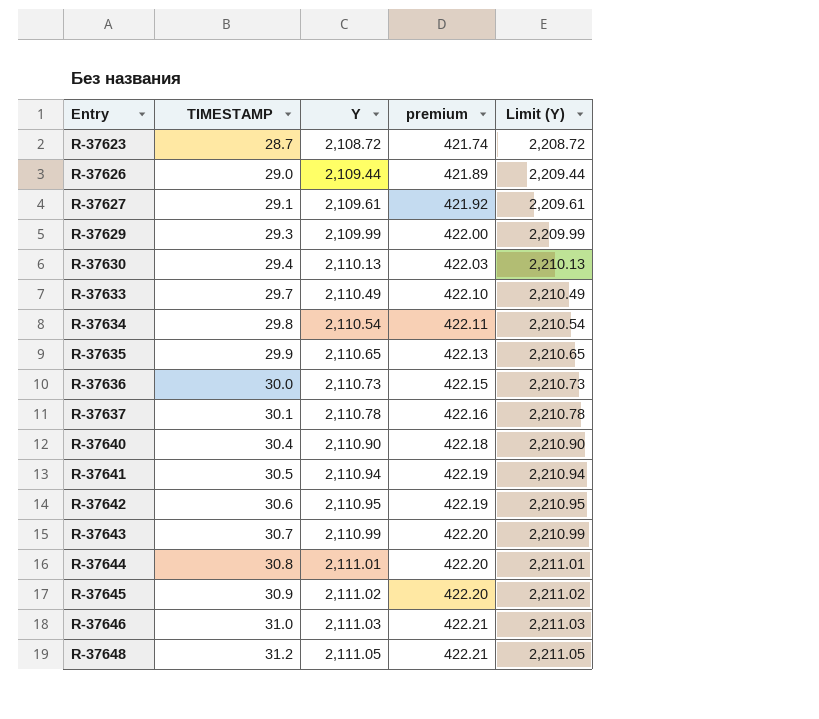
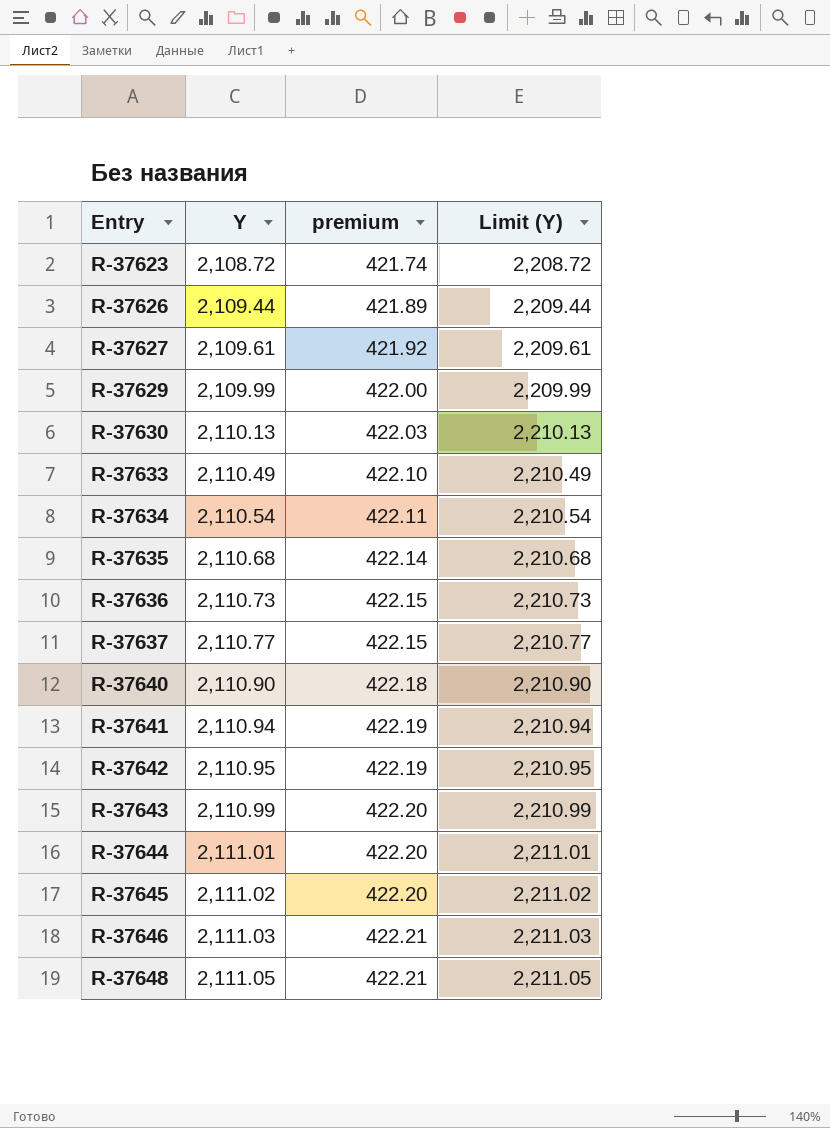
column TIMESTAMP | position: 2 -> none
R-37635 | Y: 2,110.65 -> 2,110.68
R-37635 | premium: 422.13 -> 422.14
R-37635 | Limit (Y): 2,210.65 -> 2,210.68
R-37637 | Y: 2,110.78 -> 2,110.77
R-37637 | premium: 422.16 -> 422.15
R-37637 | Limit (Y): 2,210.78 -> 2,210.77

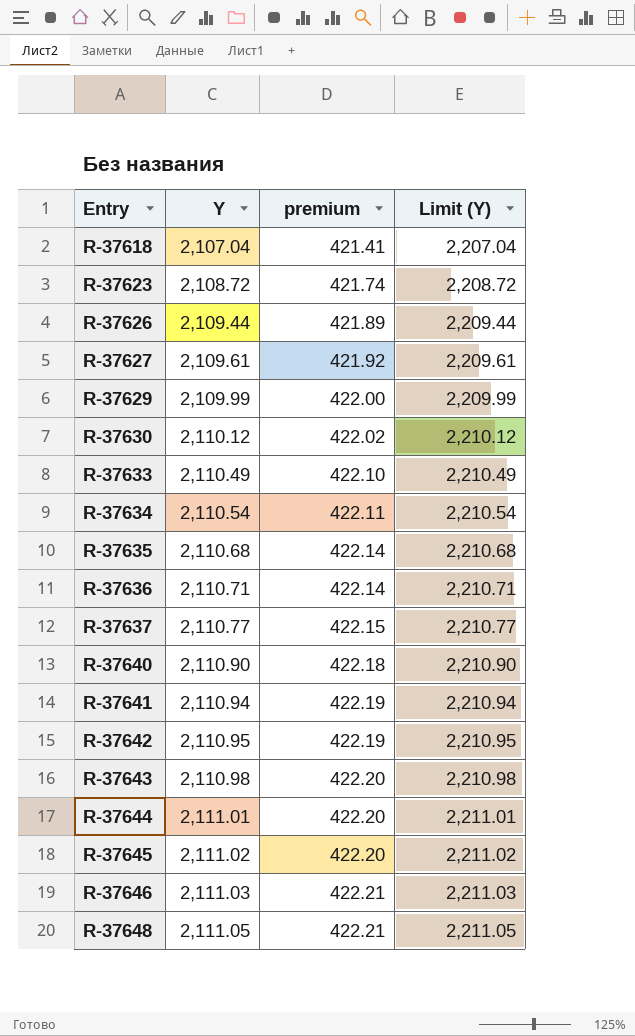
row R-37618: none -> 2,107.04 | 421.41 | 2,207.04
R-37630 | Y: 2,110.13 -> 2,110.12
R-37630 | premium: 422.03 -> 422.02
R-37630 | Limit (Y): 2,210.13 -> 2,210.12
R-37636 | Y: 2,110.73 -> 2,110.71
R-37636 | premium: 422.15 -> 422.14
R-37636 | Limit (Y): 2,210.73 -> 2,210.71
R-37643 | Y: 2,110.99 -> 2,110.98
R-37643 | Limit (Y): 2,210.99 -> 2,210.98

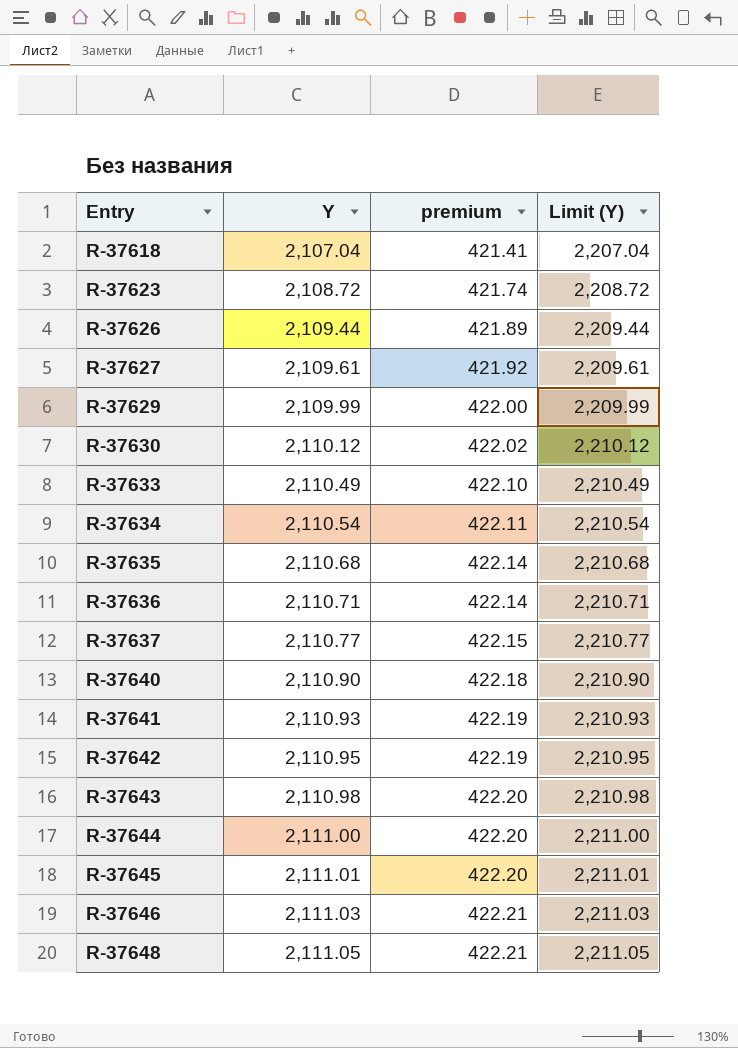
R-37641 | Y: 2,110.94 -> 2,110.93
R-37641 | Limit (Y): 2,210.94 -> 2,210.93
R-37644 | Y: 2,111.01 -> 2,111.00
R-37644 | Limit (Y): 2,211.01 -> 2,211.00
R-37645 | Y: 2,111.02 -> 2,111.01
R-37645 | Limit (Y): 2,211.02 -> 2,211.01

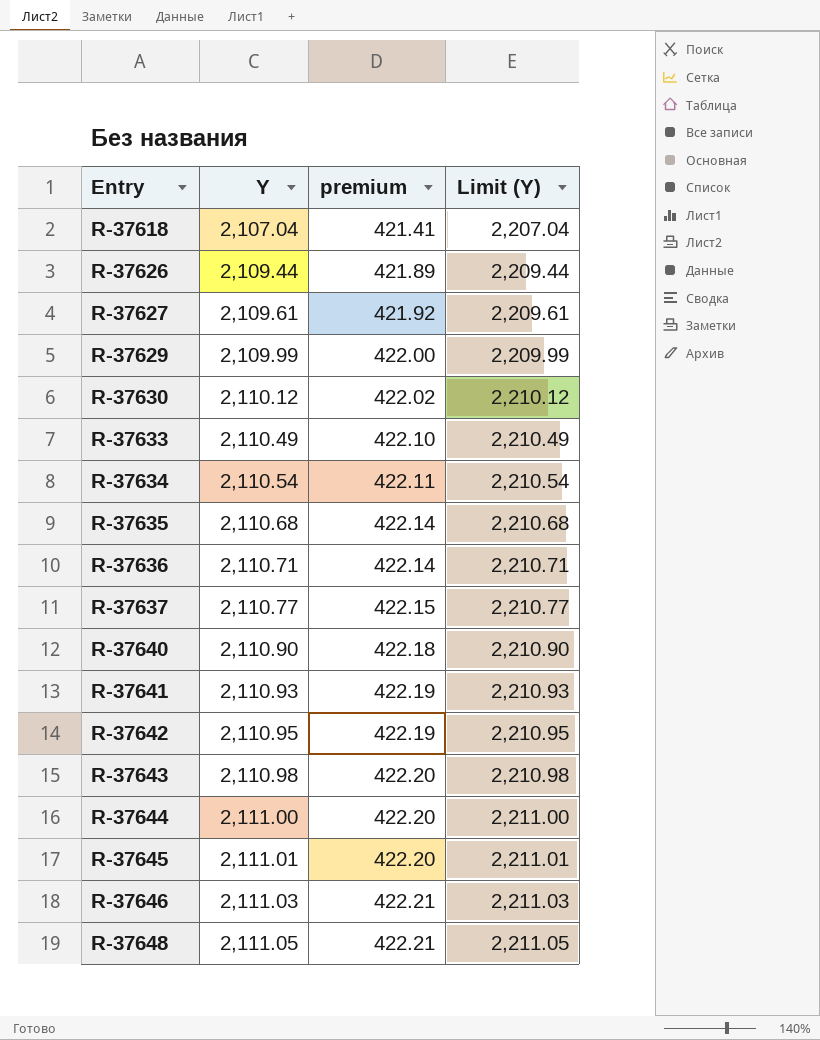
row R-37623: 2,108.72 | 421.74 | 2,208.72 -> none

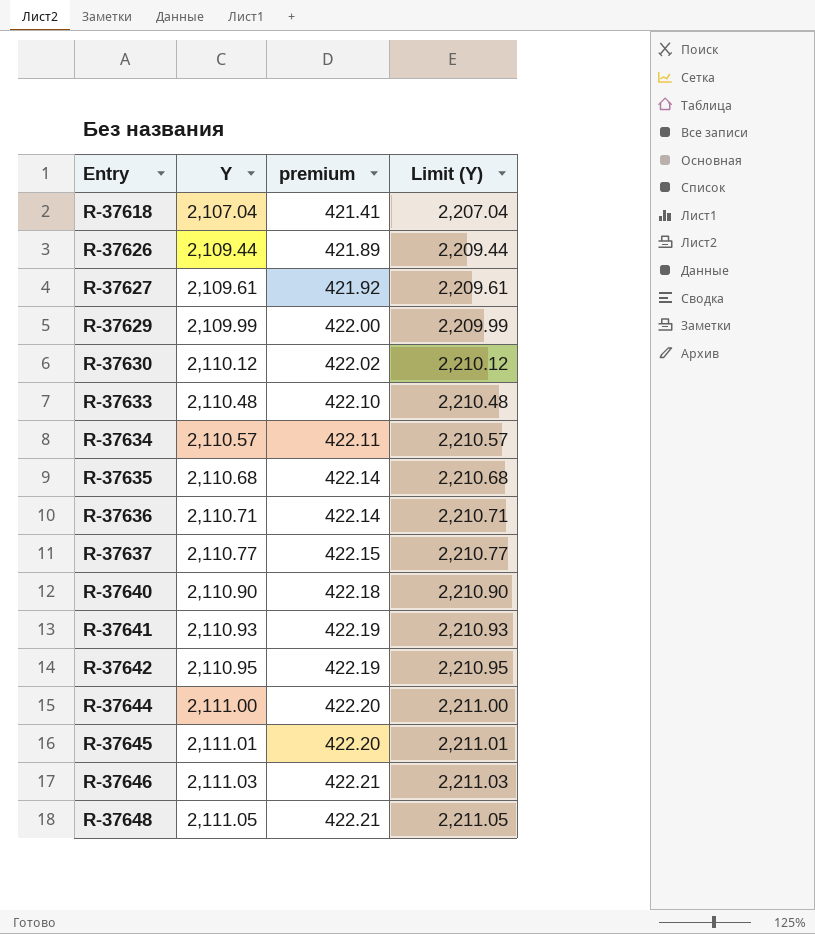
row R-37643: 2,110.98 | 422.20 | 2,210.98 -> none
R-37633 | Y: 2,110.49 -> 2,110.48
R-37633 | Limit (Y): 2,210.49 -> 2,210.48
R-37634 | Y: 2,110.54 -> 2,110.57
R-37634 | Limit (Y): 2,210.54 -> 2,210.57

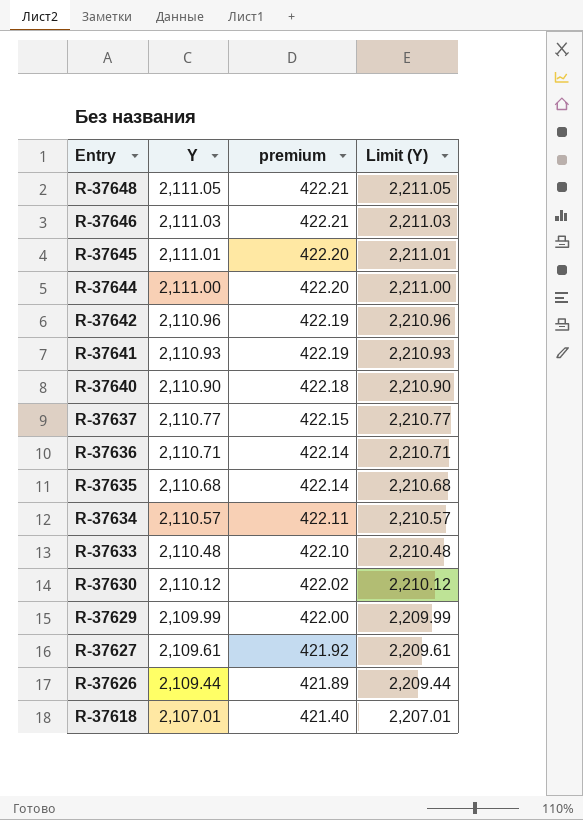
row order: Entry ascending -> Entry descending
R-37642 | Y: 2,110.95 -> 2,110.96
R-37642 | Limit (Y): 2,210.95 -> 2,210.96
R-37618 | Y: 2,107.04 -> 2,107.01
R-37618 | premium: 421.41 -> 421.40
R-37618 | Limit (Y): 2,207.04 -> 2,207.01

